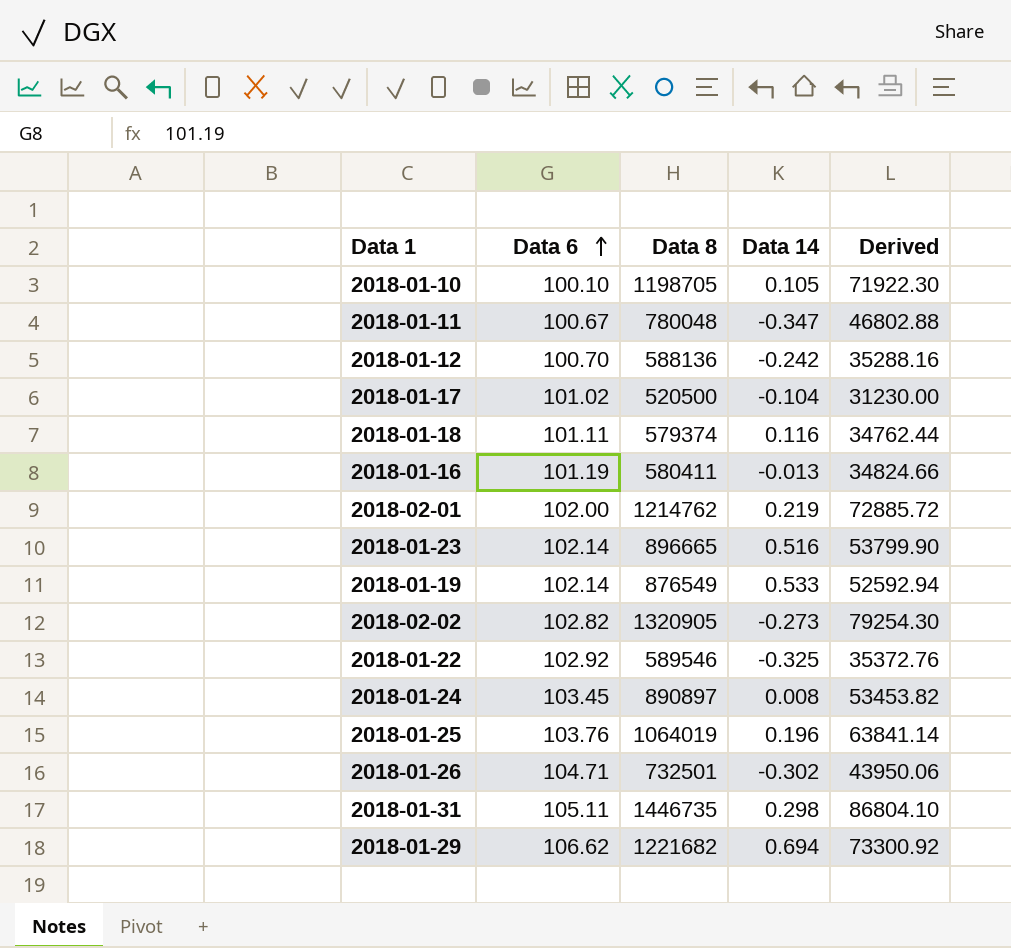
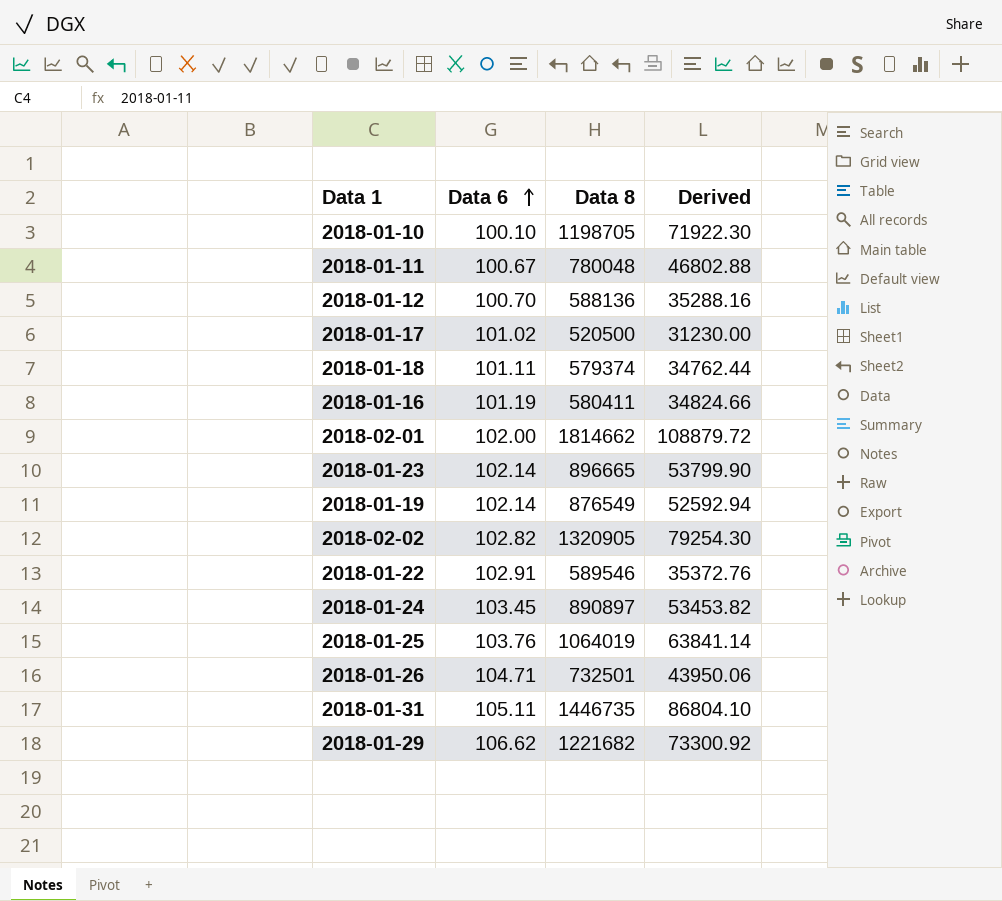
column Data 14 | position: 4 -> none
2018-02-01 | Data 8: 1214762 -> 1814662
2018-02-01 | Derived: 72885.72 -> 108879.72
2018-01-22 | Data 6: 102.92 -> 102.91

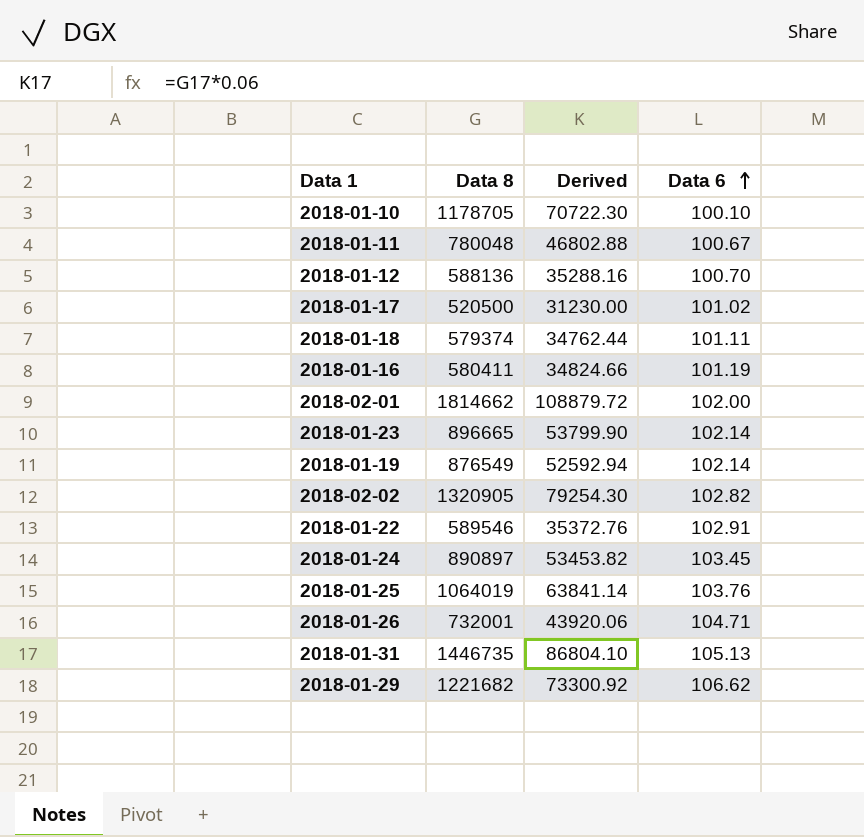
column Data 6 | position: 2 -> 4
2018-01-10 | Data 8: 1198705 -> 1178705
2018-01-10 | Derived: 71922.30 -> 70722.30
2018-01-26 | Data 8: 732501 -> 732001
2018-01-26 | Derived: 43950.06 -> 43920.06
2018-01-31 | Data 6: 105.11 -> 105.13

